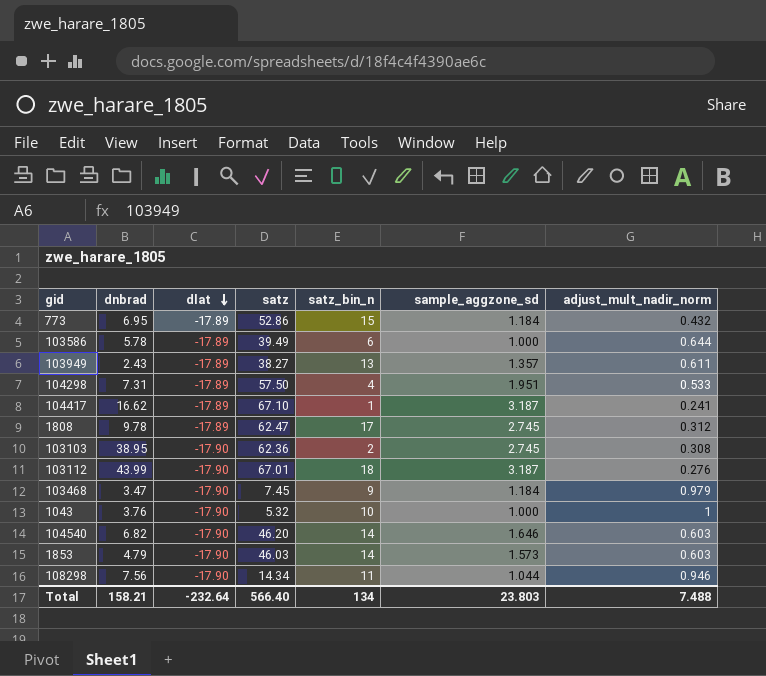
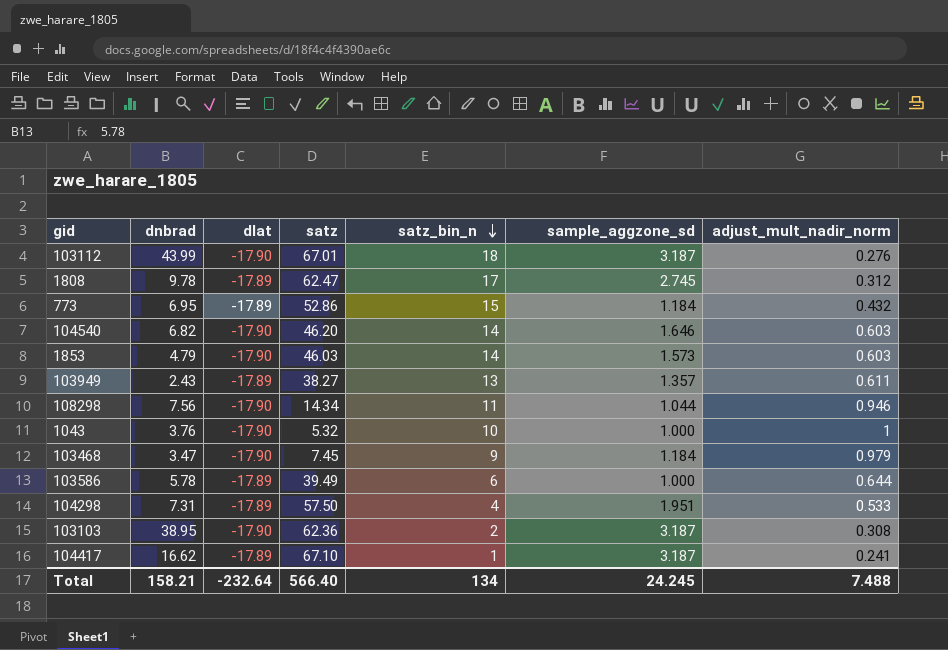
row order: dlat descending -> satz_bin_n descending
103103 | sample_aggzone_sd: 2.745 -> 3.187
Total | sample_aggzone_sd: 23.803 -> 24.245

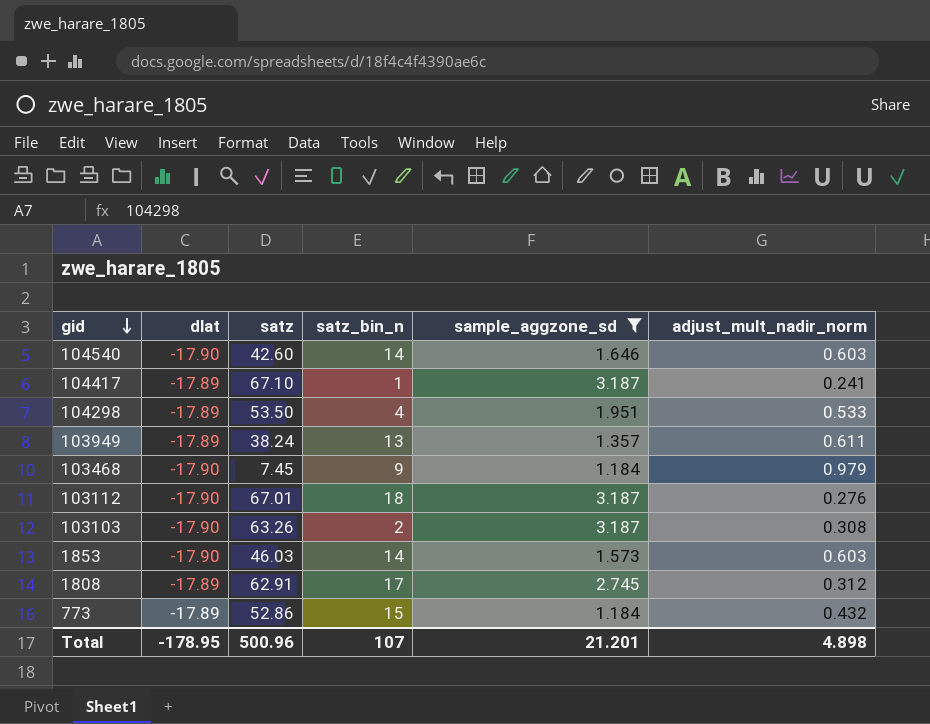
filter: none -> sample_aggzone_sd >= 1.184
row order: satz_bin_n descending -> gid descending
column dnbrad | position: 2 -> none
104540 | satz: 46.20 -> 42.60
104298 | satz: 57.50 -> 53.50
103949 | satz: 38.27 -> 38.24
103103 | satz: 62.36 -> 63.26
1808 | satz: 62.47 -> 62.91
Total | dlat: -232.64 -> -178.95
Total | satz: 566.40 -> 500.96
Total | satz_bin_n: 134 -> 107
Total | sample_aggzone_sd: 24.245 -> 21.201
Total | adjust_mult_nadir_norm: 7.488 -> 4.898

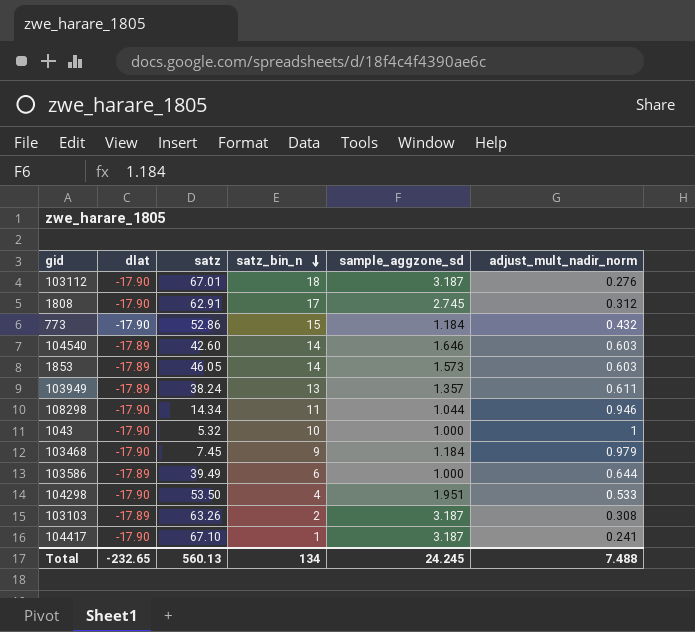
filter: sample_aggzone_sd >= 1.184 -> none
row order: gid descending -> satz_bin_n descending
1808 | dlat: -17.89 -> -17.90
773 | dlat: -17.89 -> -17.90
104540 | dlat: -17.90 -> -17.89
1853 | dlat: -17.90 -> -17.89
1853 | satz: 46.03 -> 46.05
104298 | dlat: -17.89 -> -17.90
103103 | dlat: -17.90 -> -17.89
104417 | dlat: -17.89 -> -17.90
Total | dlat: -178.95 -> -232.65
Total | satz: 500.96 -> 560.13
Total | satz_bin_n: 107 -> 134
Total | sample_aggzone_sd: 21.201 -> 24.245
Total | adjust_mult_nadir_norm: 4.898 -> 7.488

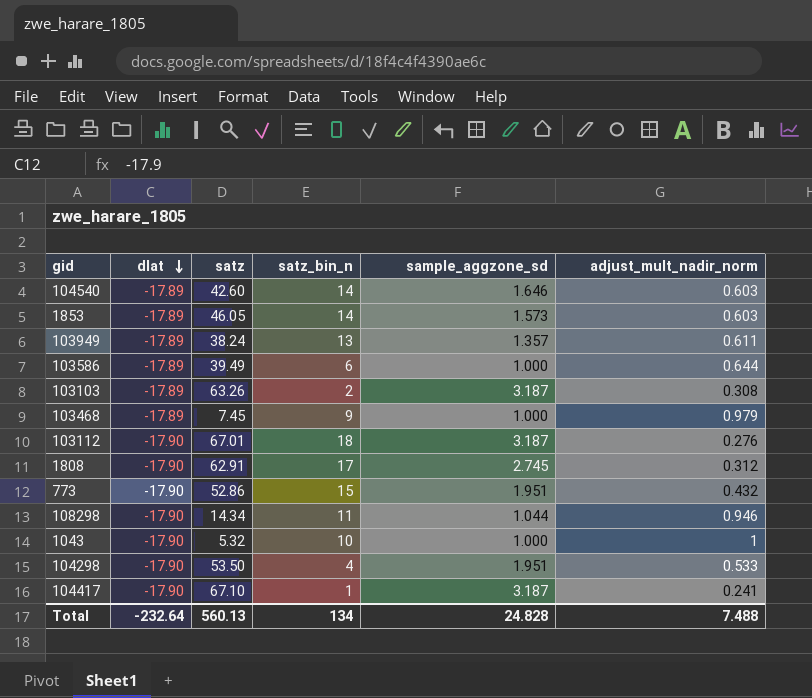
row order: satz_bin_n descending -> dlat descending
103468 | dlat: -17.90 -> -17.89
103468 | sample_aggzone_sd: 1.184 -> 1.000
773 | sample_aggzone_sd: 1.184 -> 1.951
Total | dlat: -232.65 -> -232.64
Total | sample_aggzone_sd: 24.245 -> 24.828

